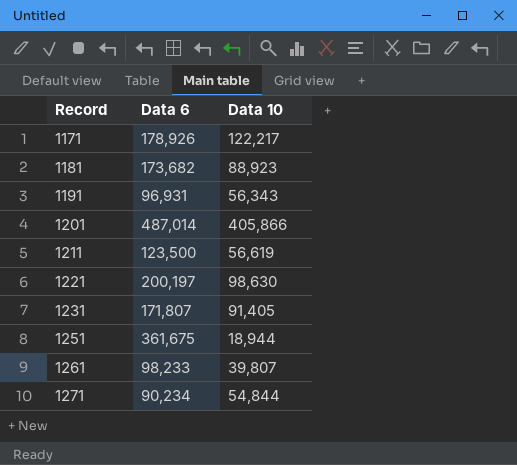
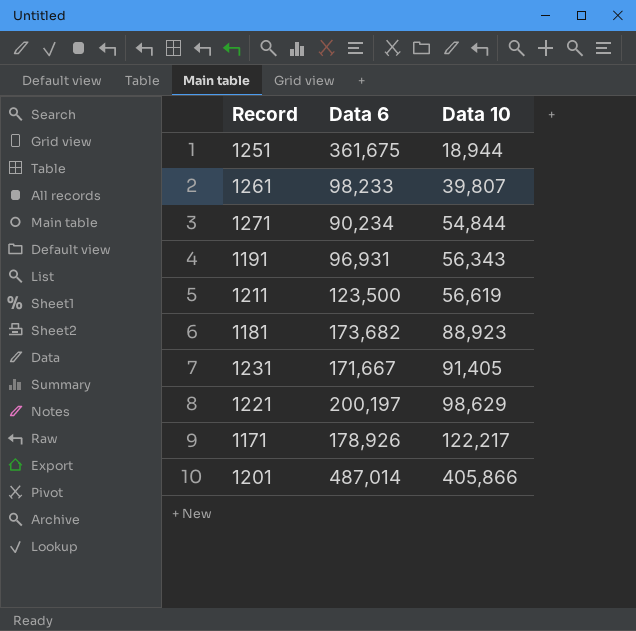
row order: Record ascending -> Data 10 ascending
1231 | Data 6: 171,807 -> 171,667
1221 | Data 10: 98,630 -> 98,629

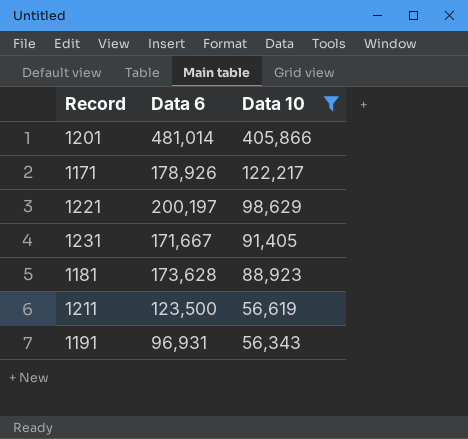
filter: none -> Data 10 >= 56,343
row order: Data 10 ascending -> Data 10 descending
1201 | Data 6: 487,014 -> 481,014
1181 | Data 6: 173,682 -> 173,628

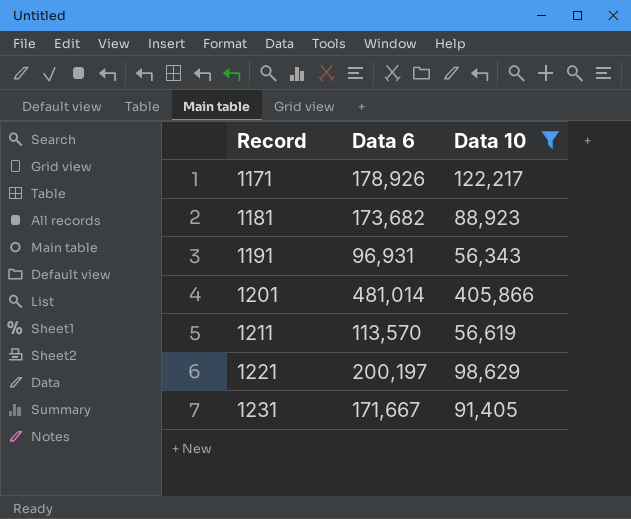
row order: Data 10 descending -> Record ascending
1181 | Data 6: 173,628 -> 173,682
1211 | Data 6: 123,500 -> 113,570

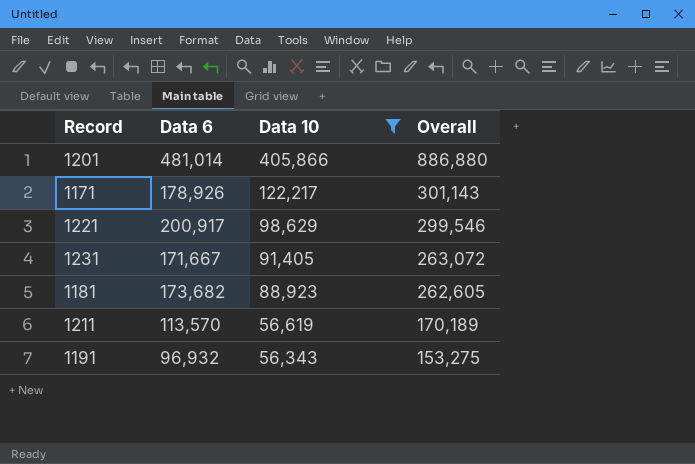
row order: Record ascending -> Data 10 descending
column Overall | formula: none -> [Data 6] + [Data 10]
1221 | Data 6: 200,197 -> 200,917
1191 | Data 6: 96,931 -> 96,932

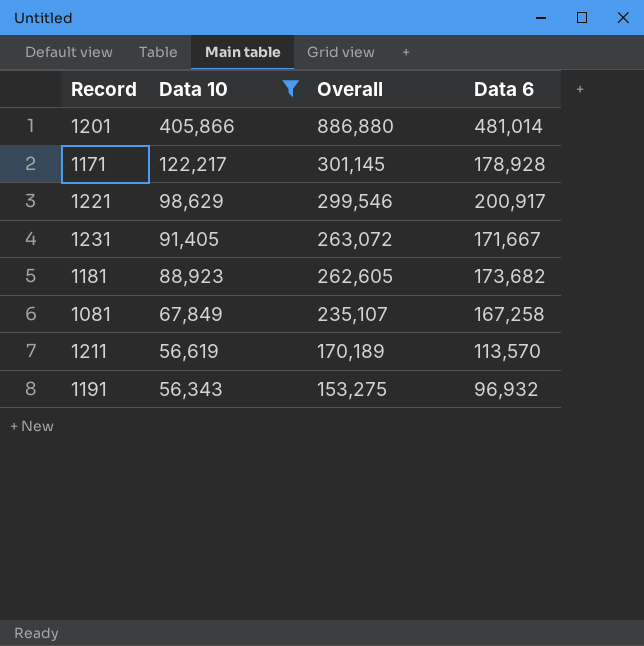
column Data 6 | position: 2 -> 4
1171 | Overall: 301,143 -> 301,145
1171 | Data 6: 178,926 -> 178,928
row 1081: none -> 67,849 | 235,107 | 167,258

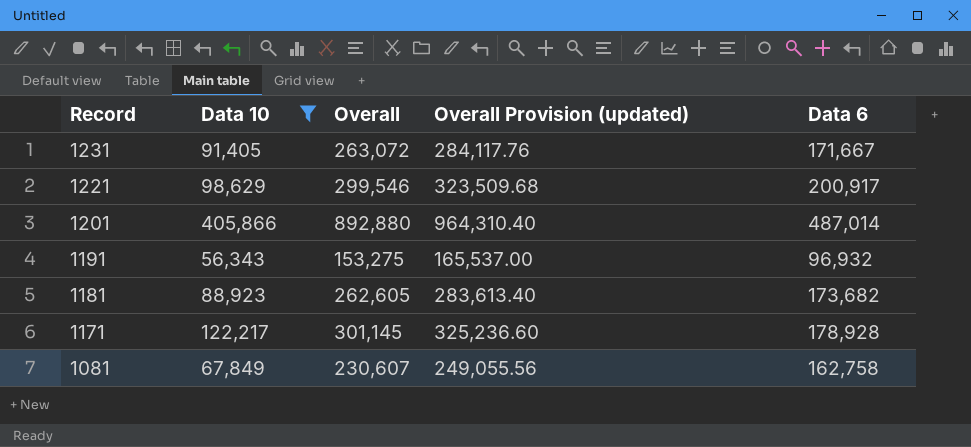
row order: Data 10 descending -> Record descending
column Overall Provision (updated) | formula: none -> [Overall] * 1.08
row 1211: 56,619 | 170,189 | 113,570 -> none
1201 | Overall: 886,880 -> 892,880
1201 | Data 6: 481,014 -> 487,014
1081 | Overall: 235,107 -> 230,607
1081 | Data 6: 167,258 -> 162,758

